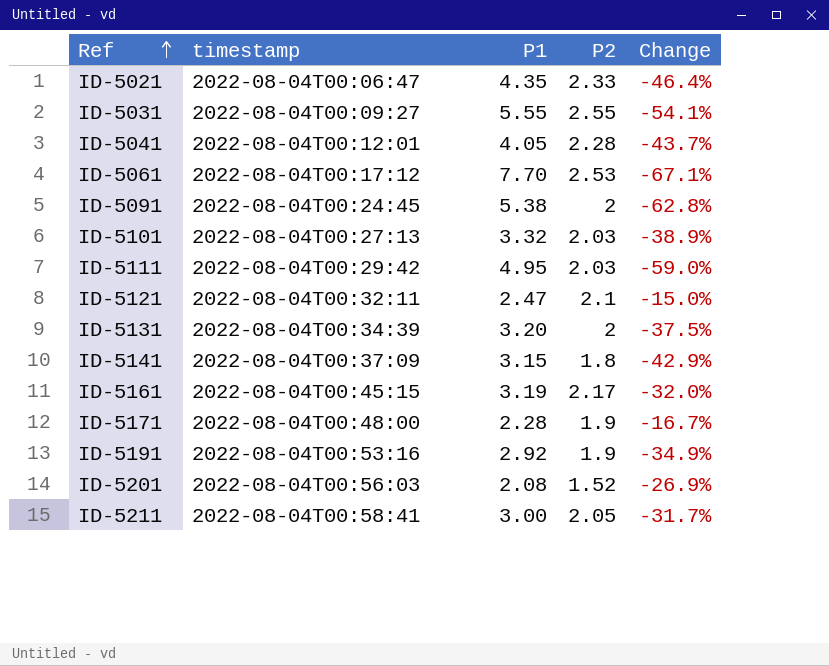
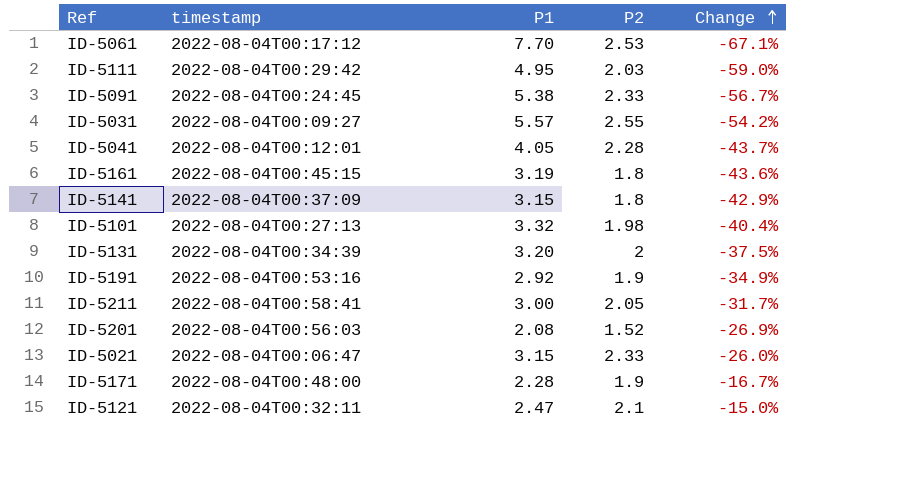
row order: Ref ascending -> Change ascending
ID-5091 | P2: 2 -> 2.33
ID-5091 | Change: -62.8% -> -56.7%
ID-5031 | P1: 5.55 -> 5.57
ID-5031 | Change: -54.1% -> -54.2%
ID-5161 | P2: 2.17 -> 1.8
ID-5161 | Change: -32.0% -> -43.6%
ID-5101 | P2: 2.03 -> 1.98
ID-5101 | Change: -38.9% -> -40.4%
ID-5021 | P1: 4.35 -> 3.15
ID-5021 | Change: -46.4% -> -26.0%

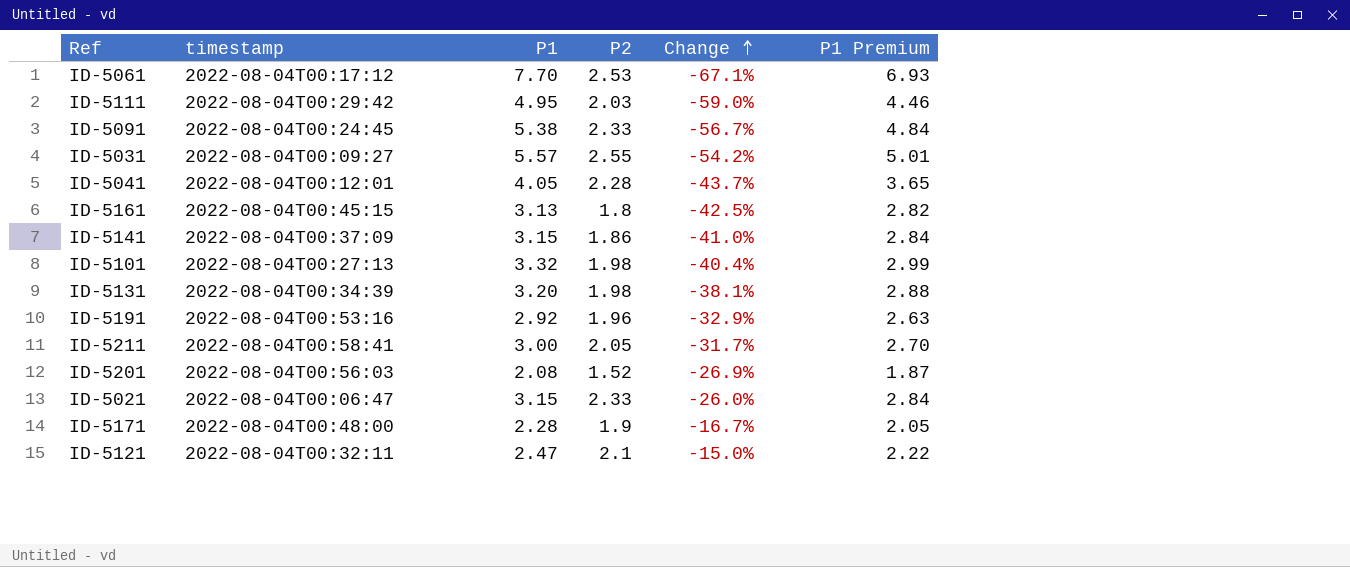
column P1 Premium | formula: none -> [P1] * 0.9
ID-5161 | P1: 3.19 -> 3.13
ID-5161 | Change: -43.6% -> -42.5%
ID-5141 | P2: 1.8 -> 1.86
ID-5141 | Change: -42.9% -> -41.0%
ID-5131 | P2: 2 -> 1.98
ID-5131 | Change: -37.5% -> -38.1%
ID-5191 | P2: 1.9 -> 1.96
ID-5191 | Change: -34.9% -> -32.9%

